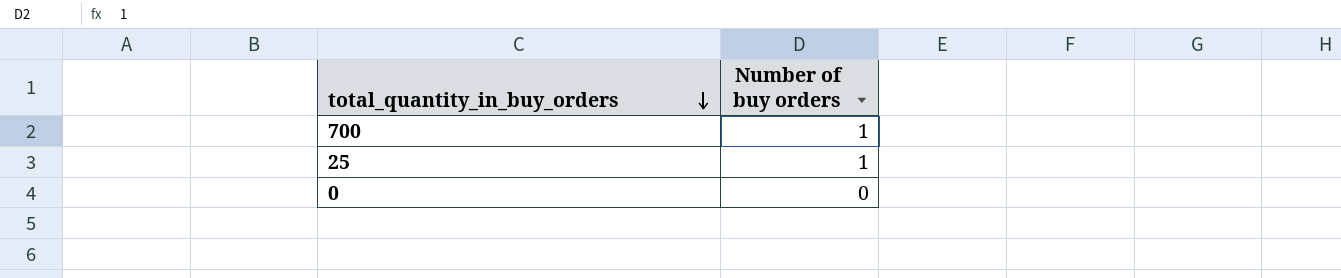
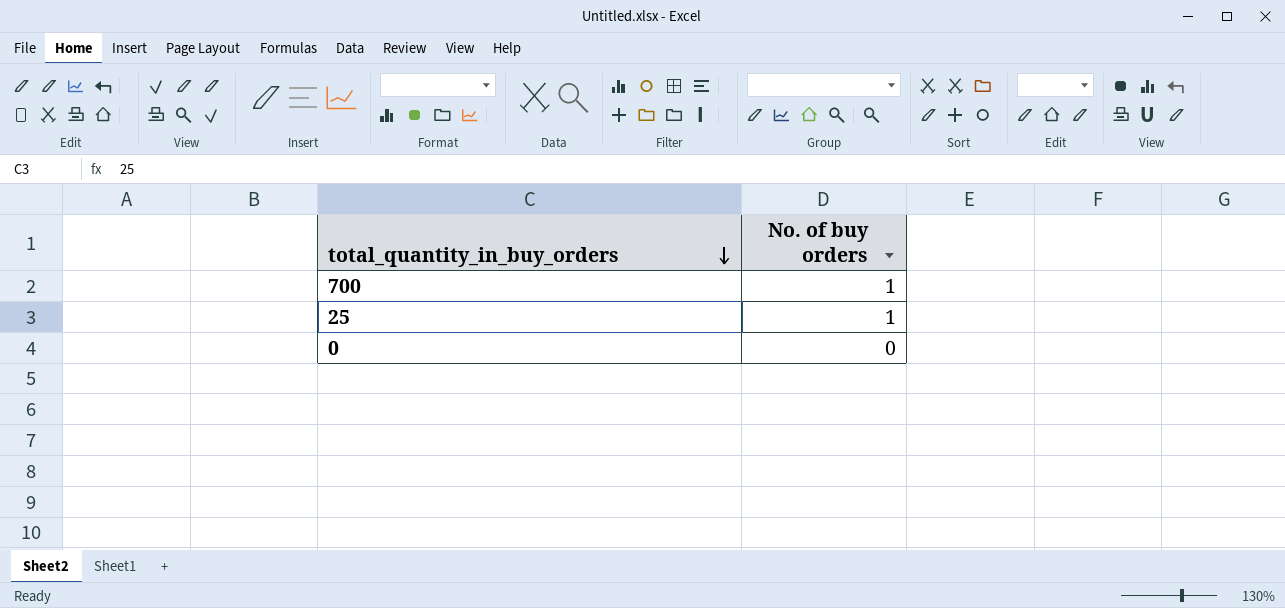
column name: Number of buy orders -> No. of buy orders

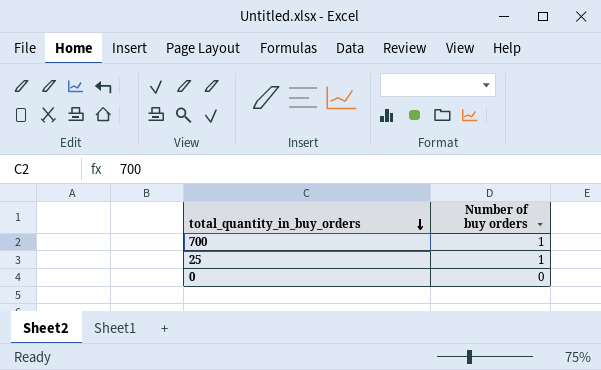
column name: No. of buy orders -> Number of buy orders

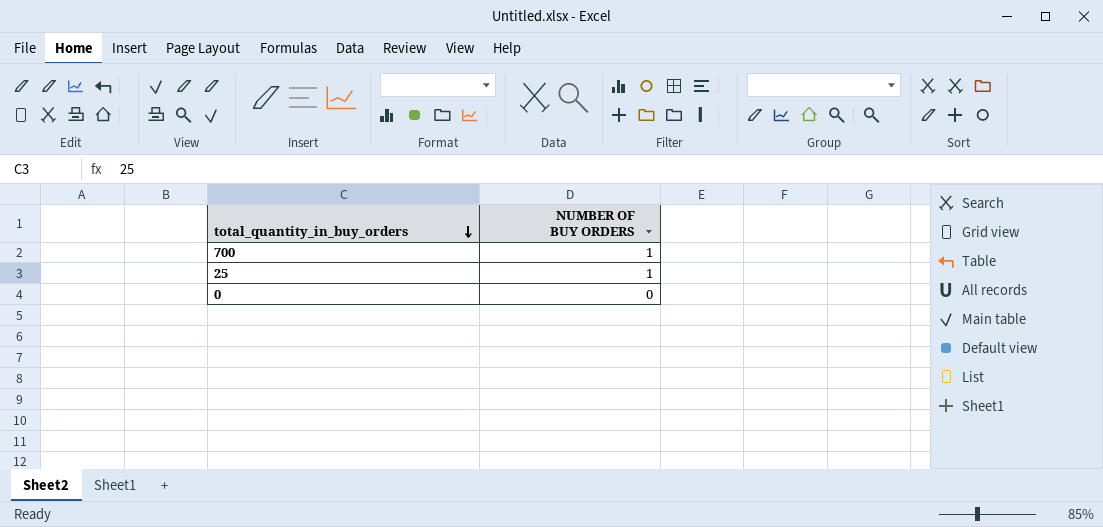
column name: Number of buy orders -> NUMBER OF BUY ORDERS

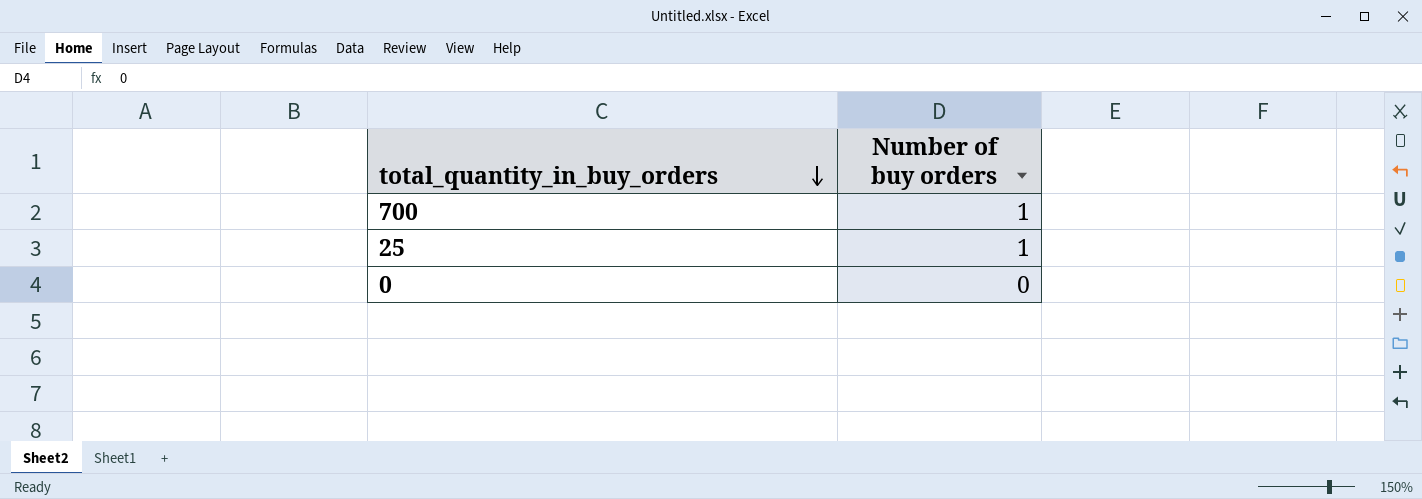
column name: NUMBER OF BUY ORDERS -> Number of buy orders

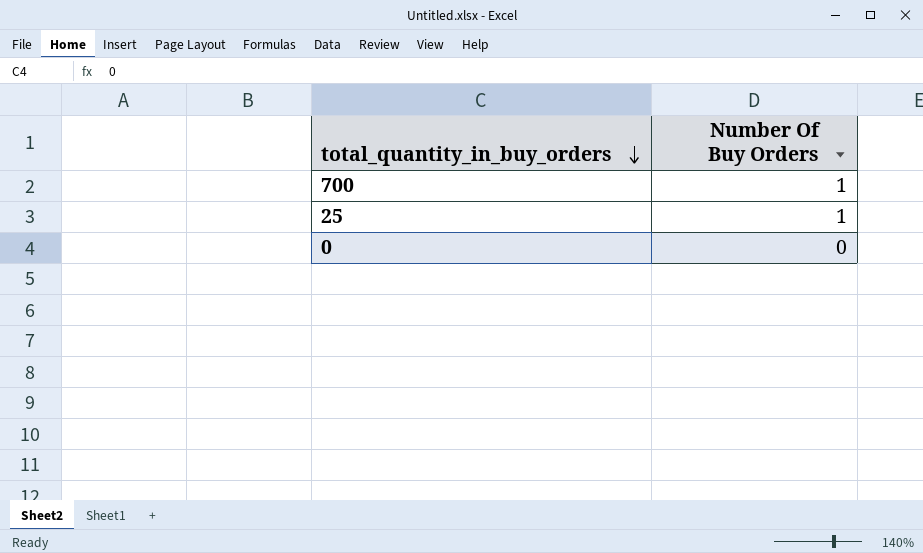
column name: Number of buy orders -> Number Of Buy Orders

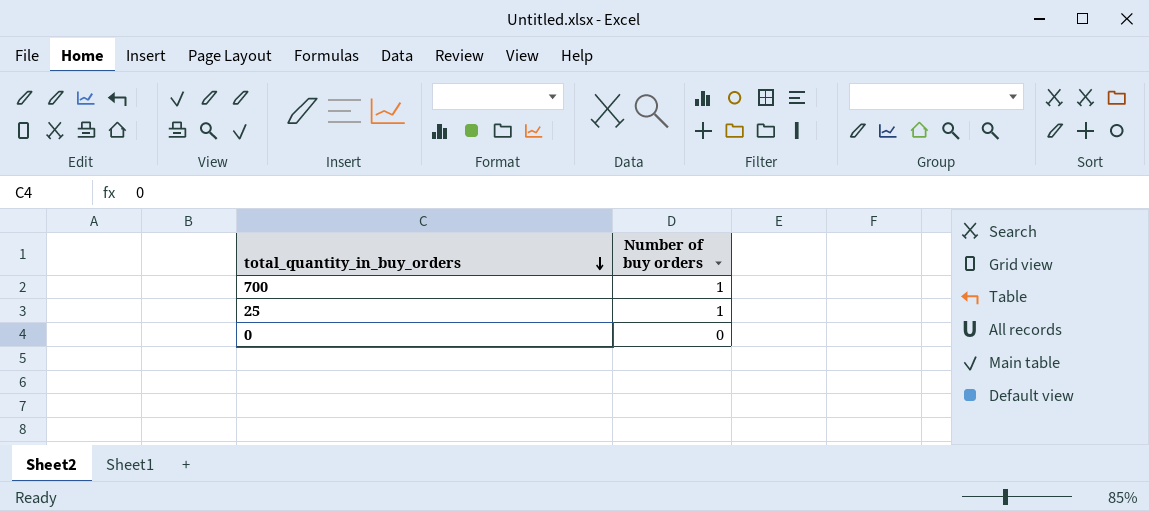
column name: Number Of Buy Orders -> Number of buy orders

